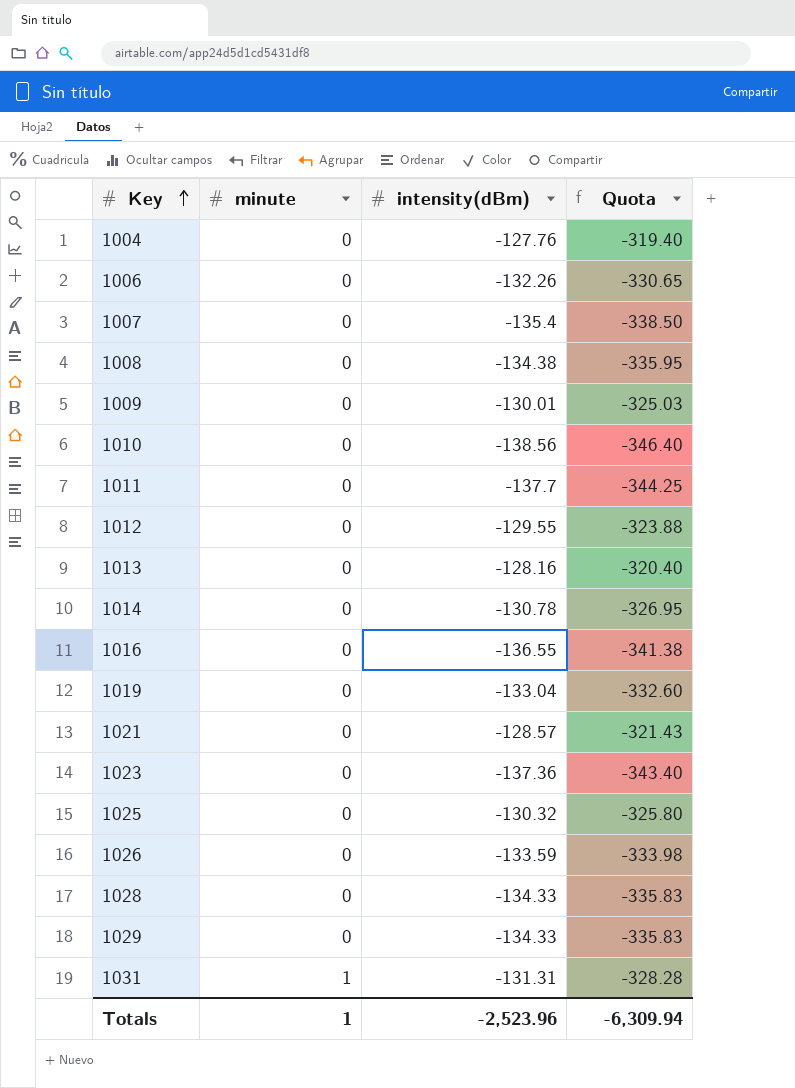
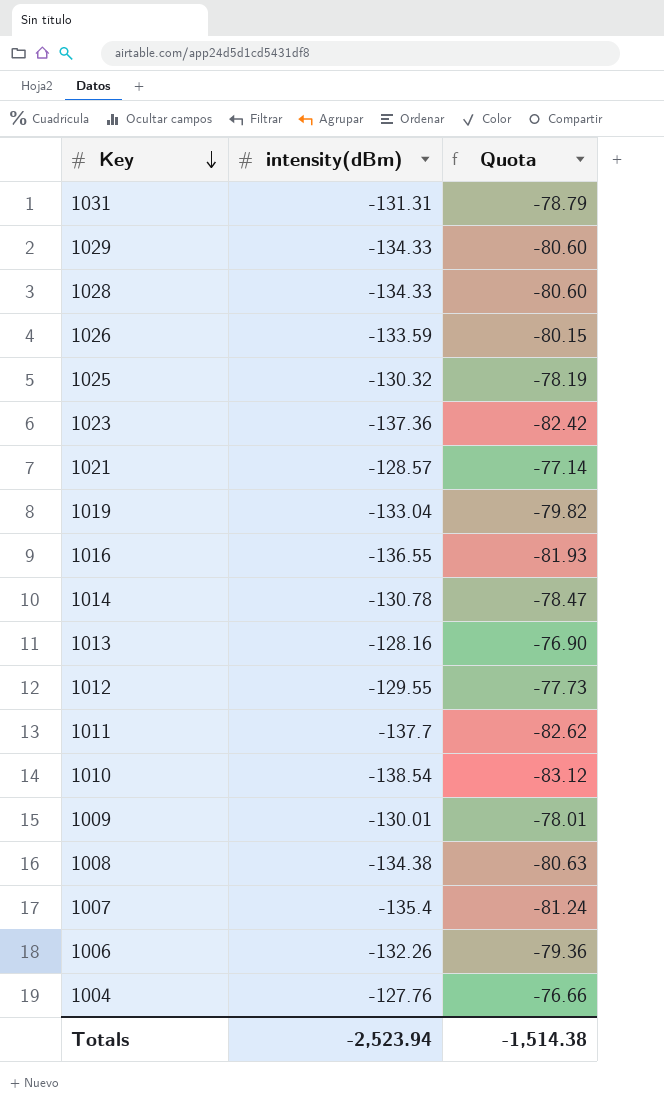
row order: Key ascending -> Key descending
column minute | position: 2 -> none
column Quota | formula: [intensity(dBm)] * 2.5 -> [intensity(dBm)] * 0.6
1010 | intensity(dBm): -138.56 -> -138.54
Totals | intensity(dBm): -2,523.96 -> -2,523.94
Totals | Quota: -6,309.94 -> -1,514.38

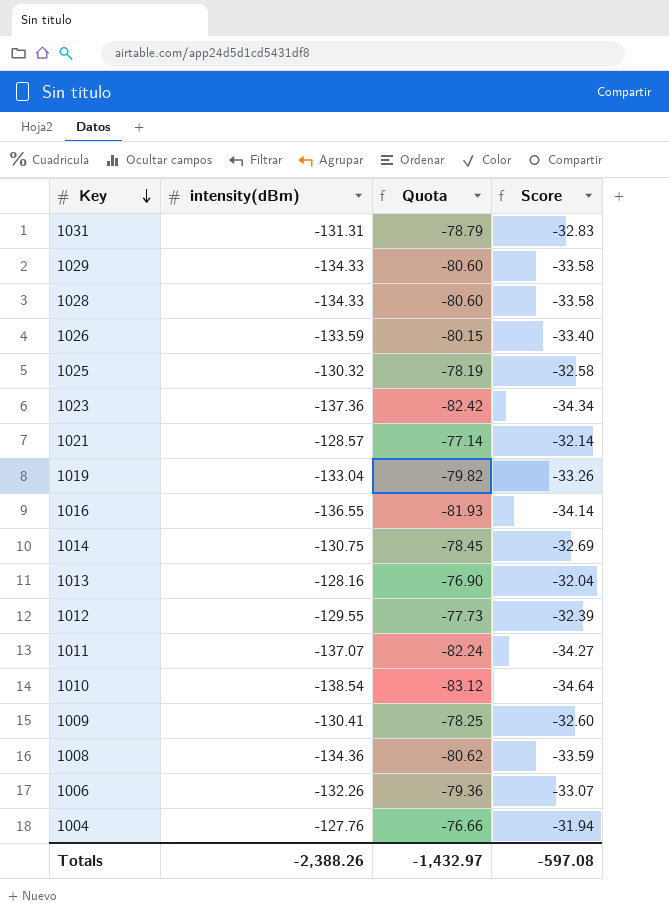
column Score | formula: none -> [intensity(dBm)] * 0.25
row 1007: -135.4 | -81.24 -> none
1014 | intensity(dBm): -130.78 -> -130.75
1014 | Quota: -78.47 -> -78.45
1011 | intensity(dBm): -137.7 -> -137.07
1011 | Quota: -82.62 -> -82.24
1009 | intensity(dBm): -130.01 -> -130.41
1009 | Quota: -78.01 -> -78.25
1008 | intensity(dBm): -134.38 -> -134.36
1008 | Quota: -80.63 -> -80.62
Totals | intensity(dBm): -2,523.94 -> -2,388.26
Totals | Quota: -1,514.38 -> -1,432.97

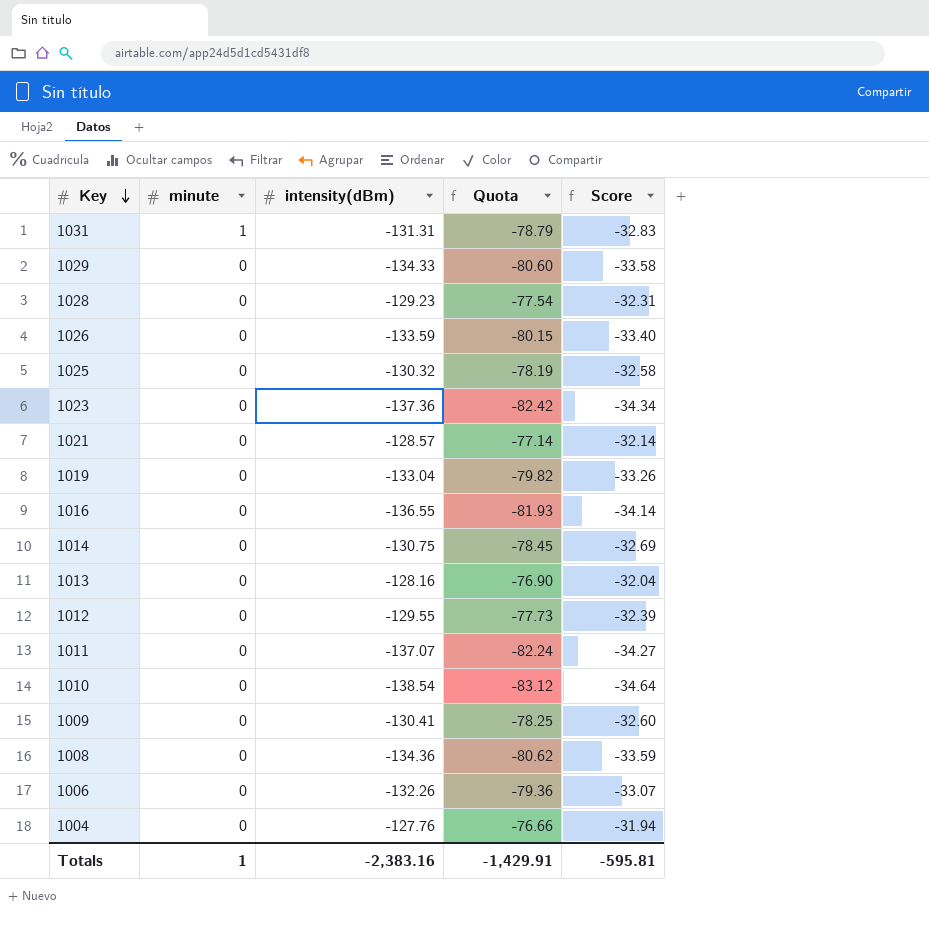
column minute | position: none -> 2
1028 | intensity(dBm): -134.33 -> -129.23
1028 | Quota: -80.60 -> -77.54
1028 | Score: -33.58 -> -32.31
Totals | intensity(dBm): -2,388.26 -> -2,383.16
Totals | Quota: -1,432.97 -> -1,429.91
Totals | Score: -597.08 -> -595.81

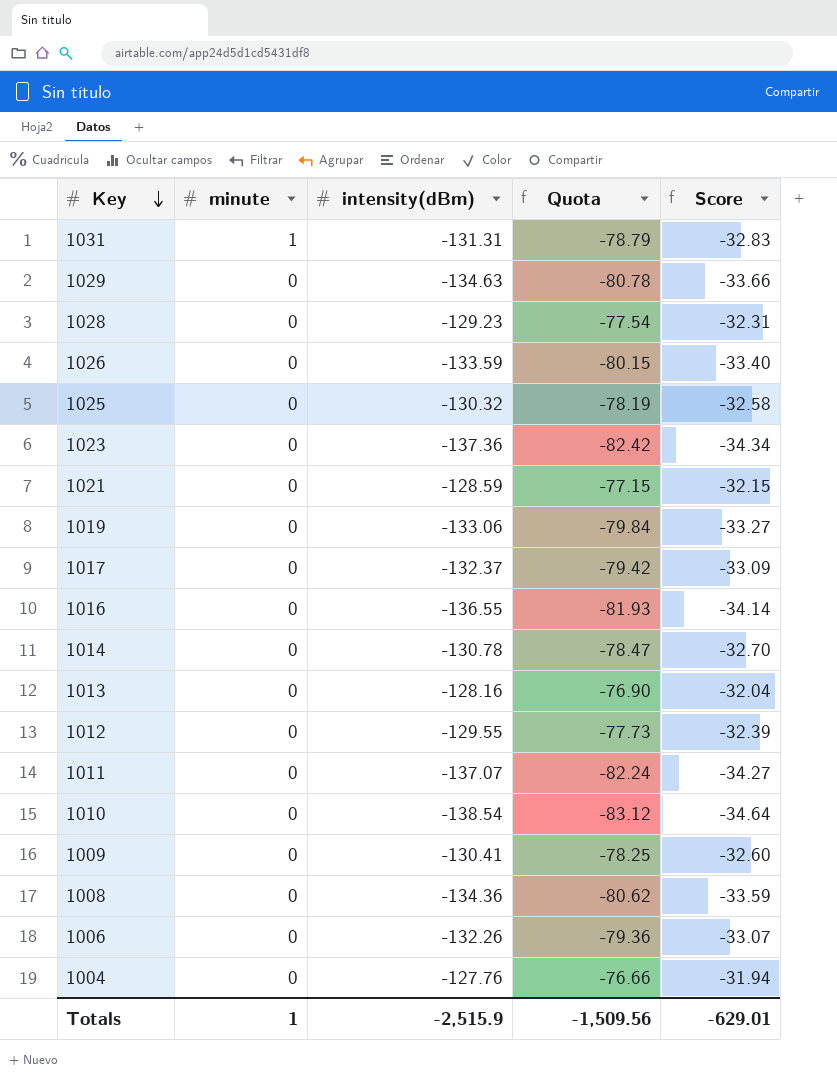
1029 | intensity(dBm): -134.33 -> -134.63
1029 | Quota: -80.60 -> -80.78
1029 | Score: -33.58 -> -33.66
1021 | intensity(dBm): -128.57 -> -128.59
1021 | Quota: -77.14 -> -77.15
1021 | Score: -32.14 -> -32.15
1019 | intensity(dBm): -133.04 -> -133.06
1019 | Quota: -79.82 -> -79.84
1019 | Score: -33.26 -> -33.27
row 1017: none -> 0 | -132.37 | -79.42 | -33.09
1014 | intensity(dBm): -130.75 -> -130.78
1014 | Quota: -78.45 -> -78.47
1014 | Score: -32.69 -> -32.70
Totals | intensity(dBm): -2,383.16 -> -2,515.9
Totals | Quota: -1,429.91 -> -1,509.56
Totals | Score: -595.81 -> -629.01

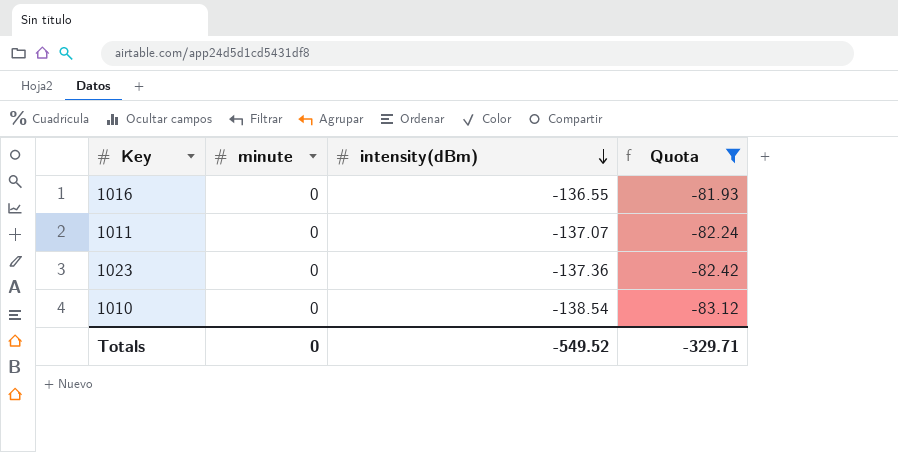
filter: none -> Quota <= -81.93
row order: Key descending -> intensity(dBm) descending
column Score | formula: [intensity(dBm)] * 0.25 -> none
Totals | minute: 1 -> 0
Totals | intensity(dBm): -2,515.9 -> -549.52
Totals | Quota: -1,509.56 -> -329.71

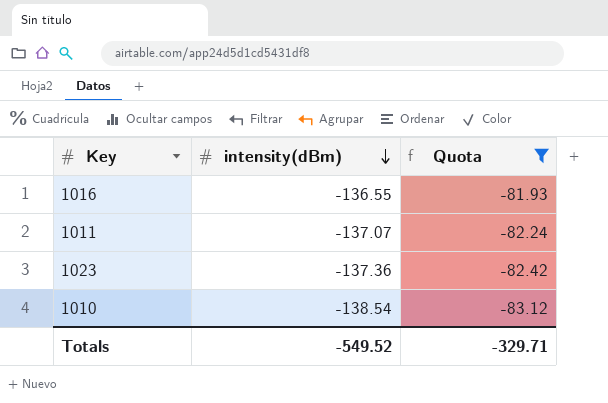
column minute | position: 2 -> none

